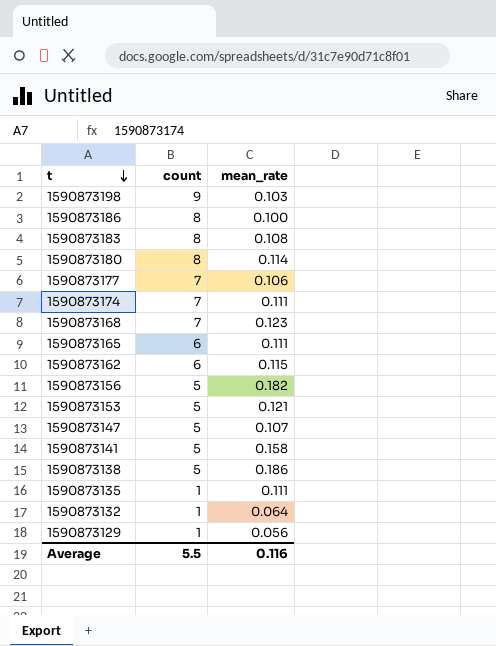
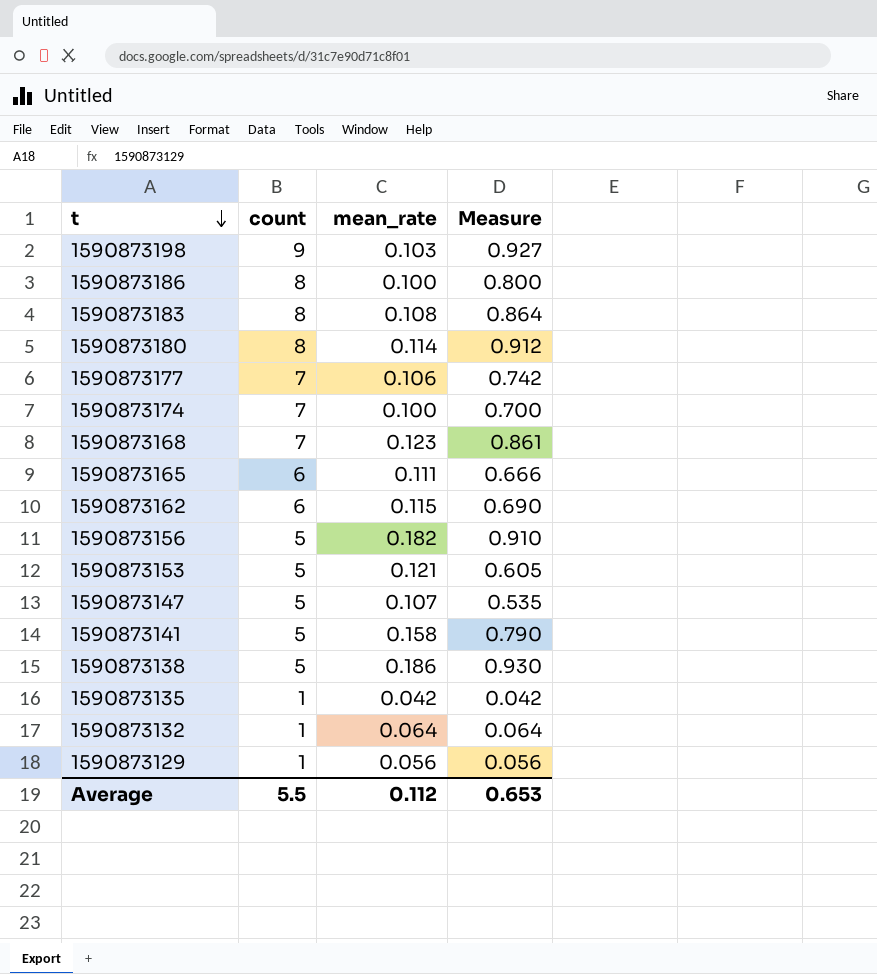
column Measure | formula: none -> [count] * [mean_rate]
1590873174 | mean_rate: 0.111 -> 0.100
1590873135 | mean_rate: 0.111 -> 0.042
Average | mean_rate: 0.116 -> 0.112

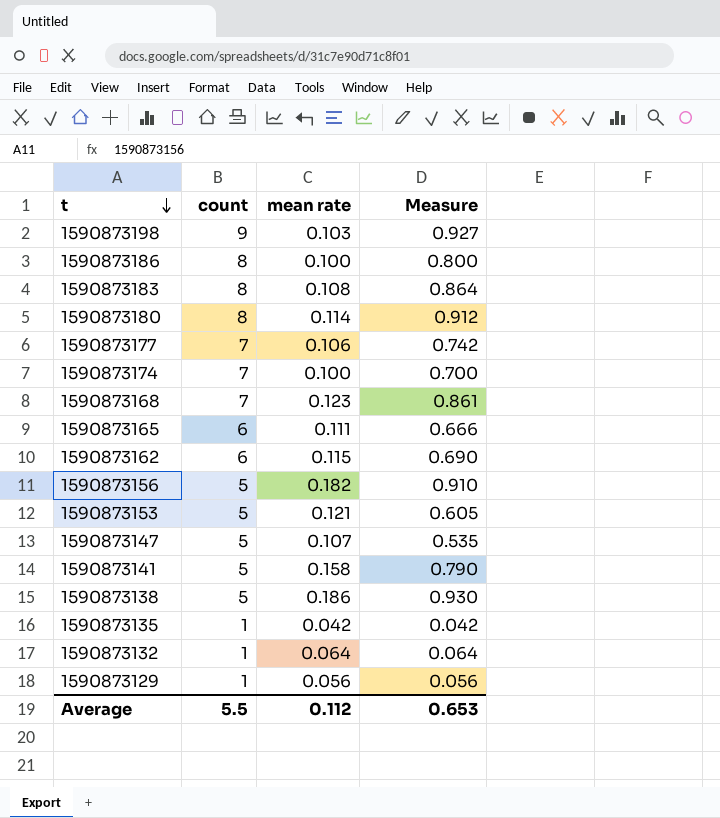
column name: mean_rate -> mean rate

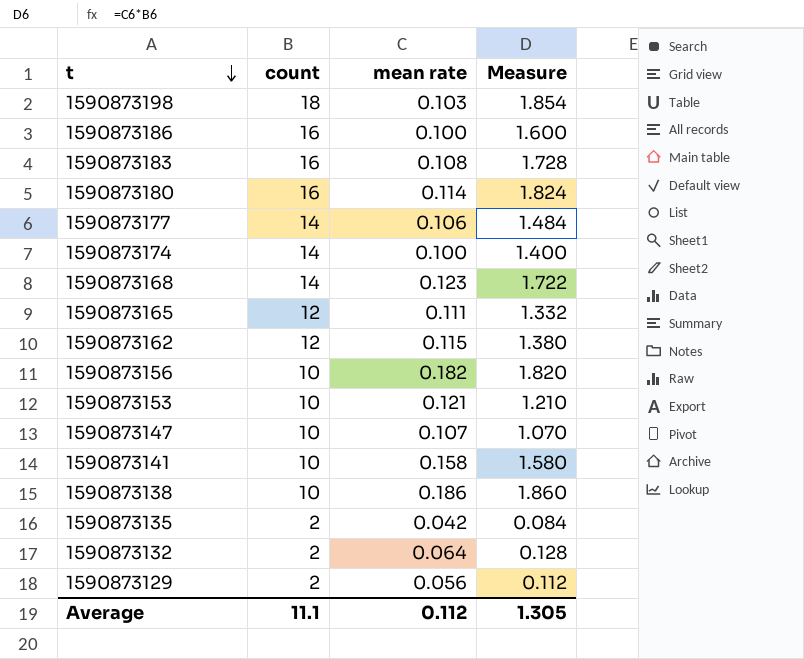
1590873198 | count: 9 -> 18
1590873198 | Measure: 0.927 -> 1.854
1590873186 | count: 8 -> 16
1590873186 | Measure: 0.800 -> 1.600
1590873183 | count: 8 -> 16
1590873183 | Measure: 0.864 -> 1.728
1590873180 | count: 8 -> 16
1590873180 | Measure: 0.912 -> 1.824
1590873177 | count: 7 -> 14
1590873177 | Measure: 0.742 -> 1.484
1590873174 | count: 7 -> 14
1590873174 | Measure: 0.700 -> 1.400
1590873168 | count: 7 -> 14
1590873168 | Measure: 0.861 -> 1.722
1590873165 | count: 6 -> 12
1590873165 | Measure: 0.666 -> 1.332
1590873162 | count: 6 -> 12
1590873162 | Measure: 0.690 -> 1.380
1590873156 | count: 5 -> 10
1590873156 | Measure: 0.910 -> 1.820
1590873153 | count: 5 -> 10
1590873153 | Measure: 0.605 -> 1.210
1590873147 | count: 5 -> 10
1590873147 | Measure: 0.535 -> 1.070
1590873141 | count: 5 -> 10
1590873141 | Measure: 0.790 -> 1.580
1590873138 | count: 5 -> 10
1590873138 | Measure: 0.930 -> 1.860
1590873135 | count: 1 -> 2
1590873135 | Measure: 0.042 -> 0.084
1590873132 | count: 1 -> 2
1590873132 | Measure: 0.064 -> 0.128
1590873129 | count: 1 -> 2
1590873129 | Measure: 0.056 -> 0.112
Average | count: 5.5 -> 11.1
Average | Measure: 0.653 -> 1.305

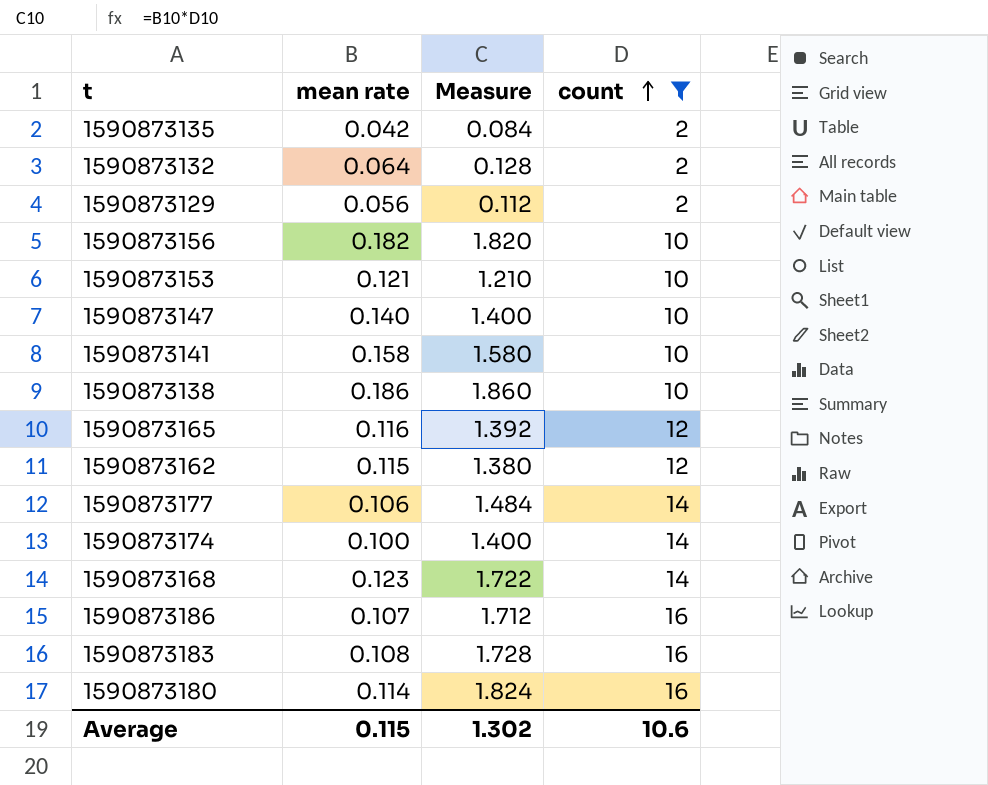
filter: none -> count != 18
row order: t descending -> count ascending
column count | position: 2 -> 4
1590873147 | mean rate: 0.107 -> 0.140
1590873147 | Measure: 1.070 -> 1.400
1590873165 | mean rate: 0.111 -> 0.116
1590873165 | Measure: 1.332 -> 1.392
1590873186 | mean rate: 0.100 -> 0.107
1590873186 | Measure: 1.600 -> 1.712
Average | mean rate: 0.112 -> 0.115
Average | Measure: 1.305 -> 1.302
Average | count: 11.1 -> 10.6

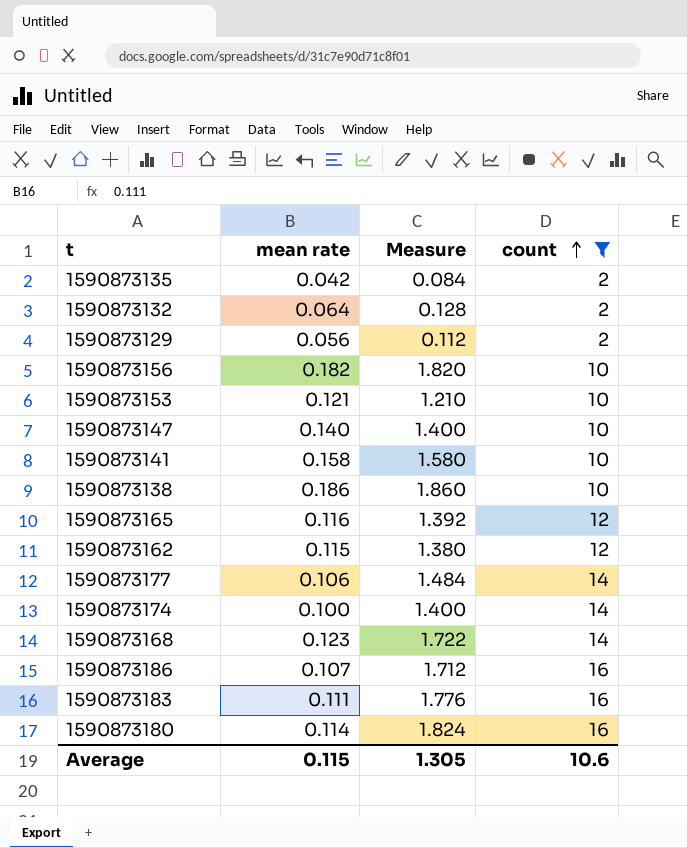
1590873183 | mean rate: 0.108 -> 0.111
1590873183 | Measure: 1.728 -> 1.776
Average | Measure: 1.302 -> 1.305

